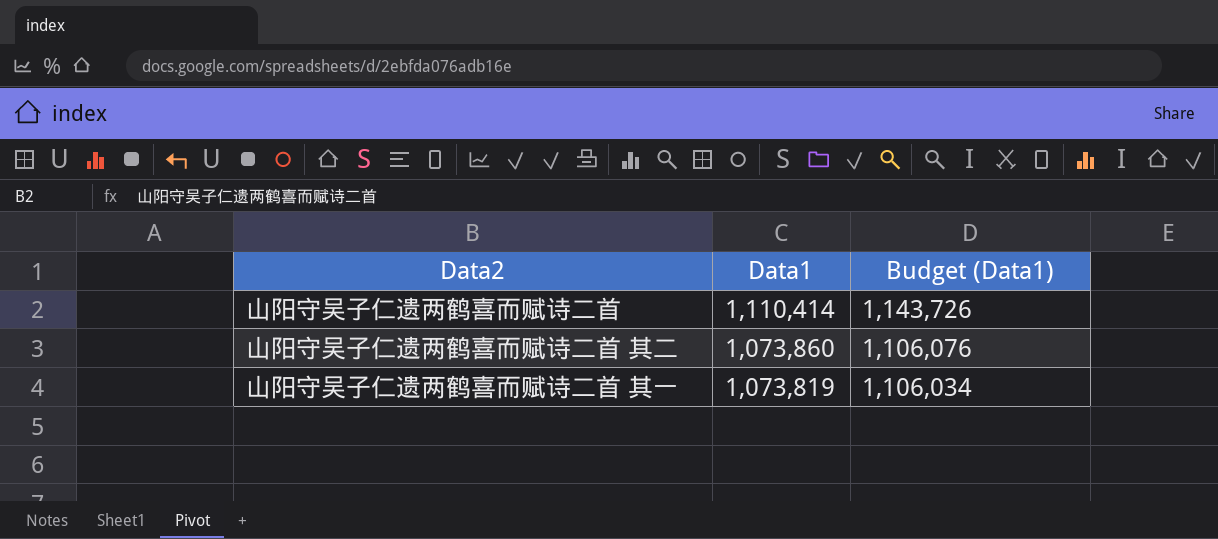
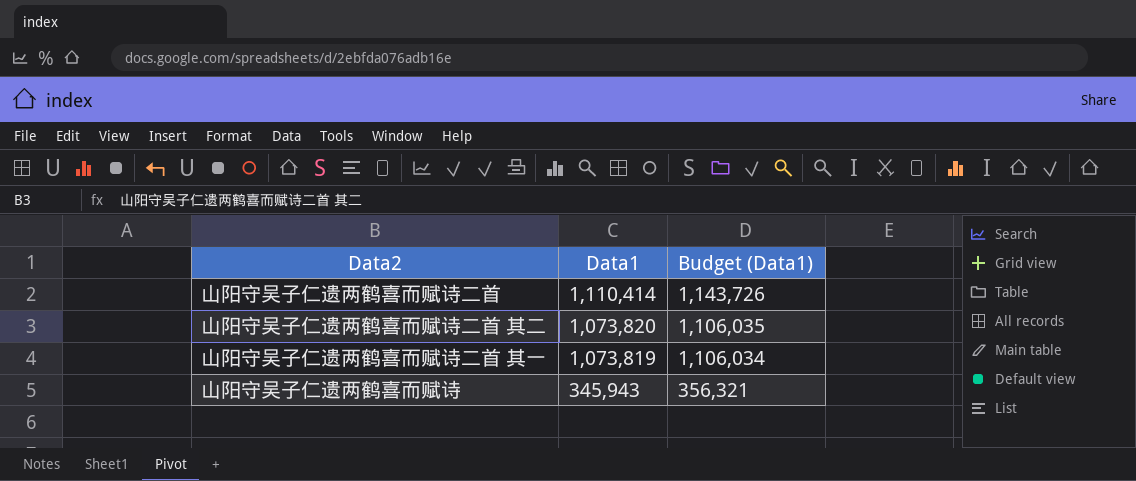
山阳守吴子仁遗两鹤喜而赋诗二首 其二 | Data1: 1,073,860 -> 1,073,820
山阳守吴子仁遗两鹤喜而赋诗二首 其二 | Budget (Data1): 1,106,076 -> 1,106,035
row 山阳守吴子仁遗两鹤喜而赋诗: none -> 345,943 | 356,321

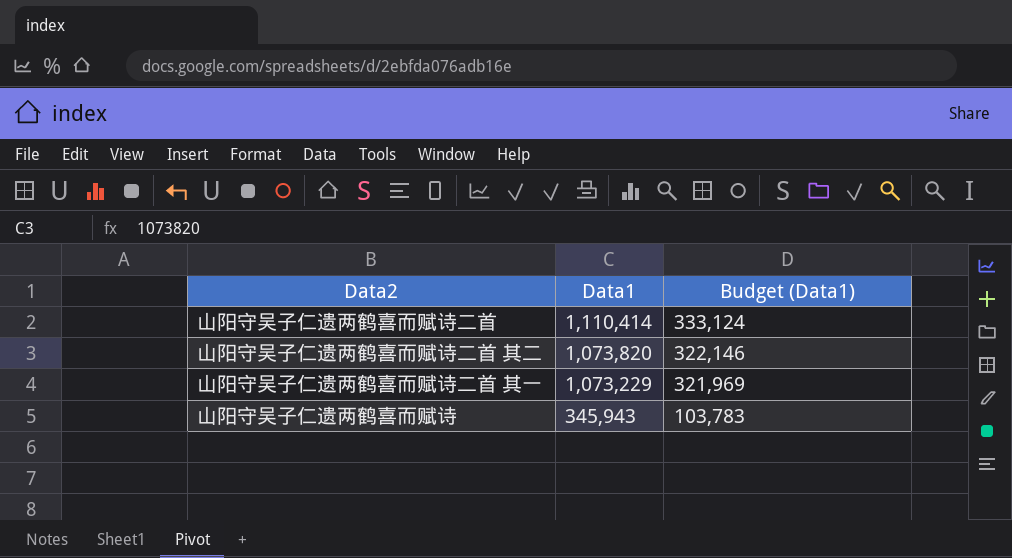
column Budget (Data1) | formula: [Data1] * 1.03 -> [Data1] * 0.3
山阳守吴子仁遗两鹤喜而赋诗二首 其一 | Data1: 1,073,819 -> 1,073,229

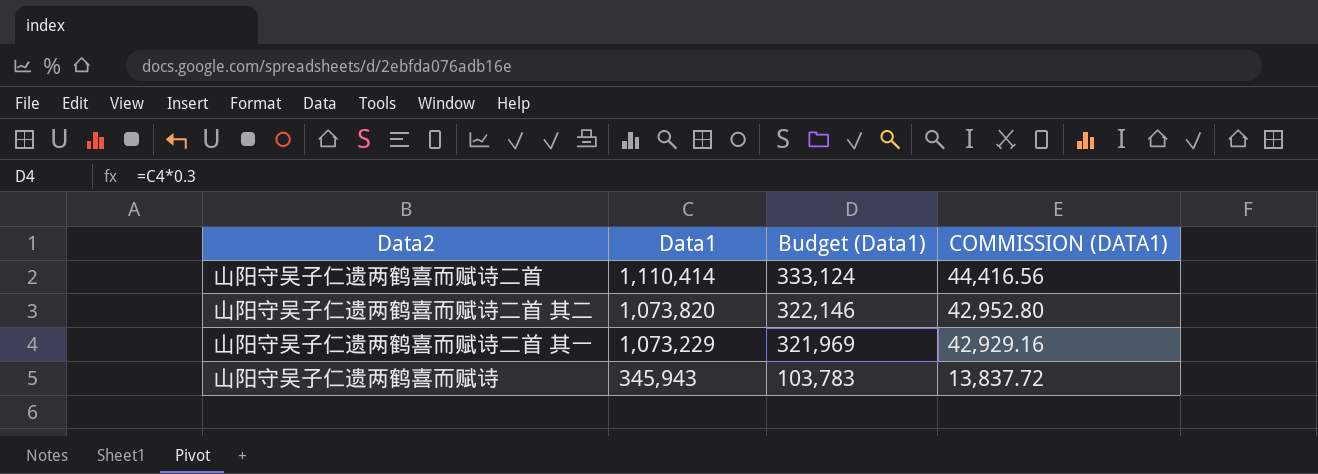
column COMMISSION (DATA1) | formula: none -> [Data1] * 0.04

